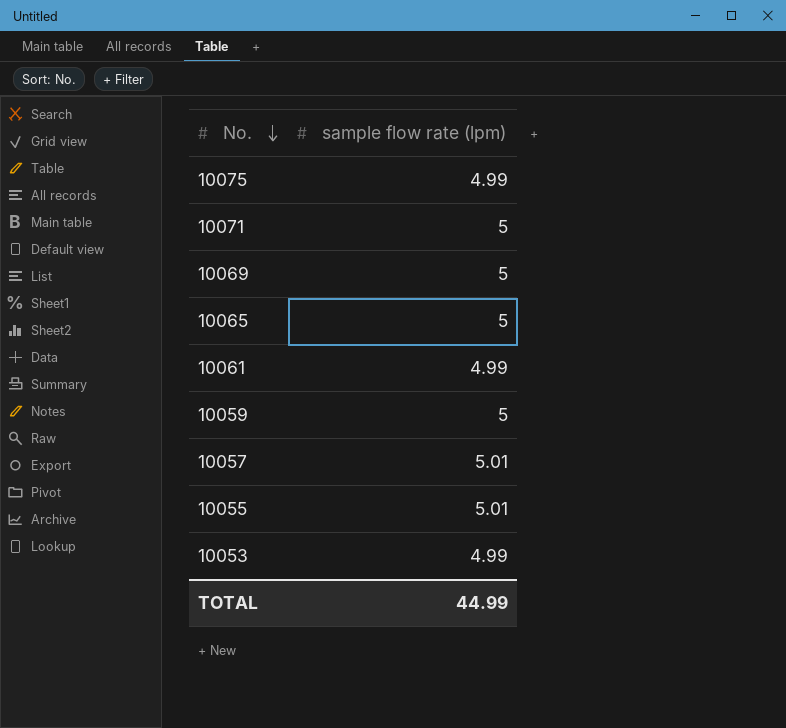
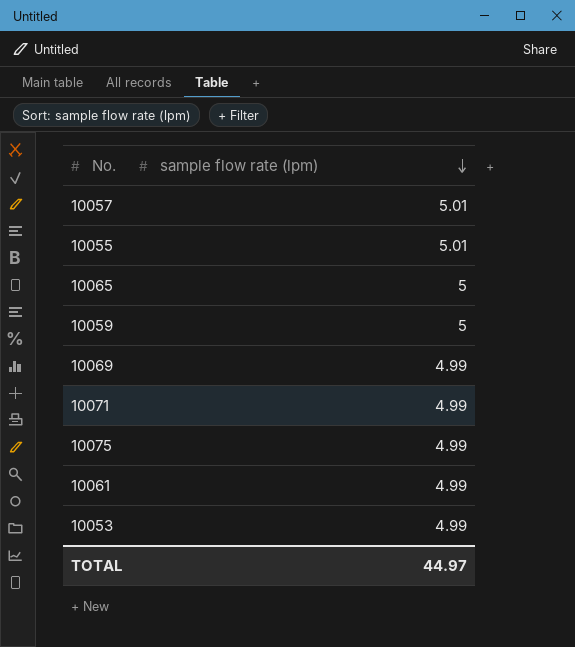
row order: No. descending -> sample flow rate (lpm) descending
10069 | sample flow rate (lpm): 5 -> 4.99
10071 | sample flow rate (lpm): 5 -> 4.99
TOTAL | sample flow rate (lpm): 44.99 -> 44.97

